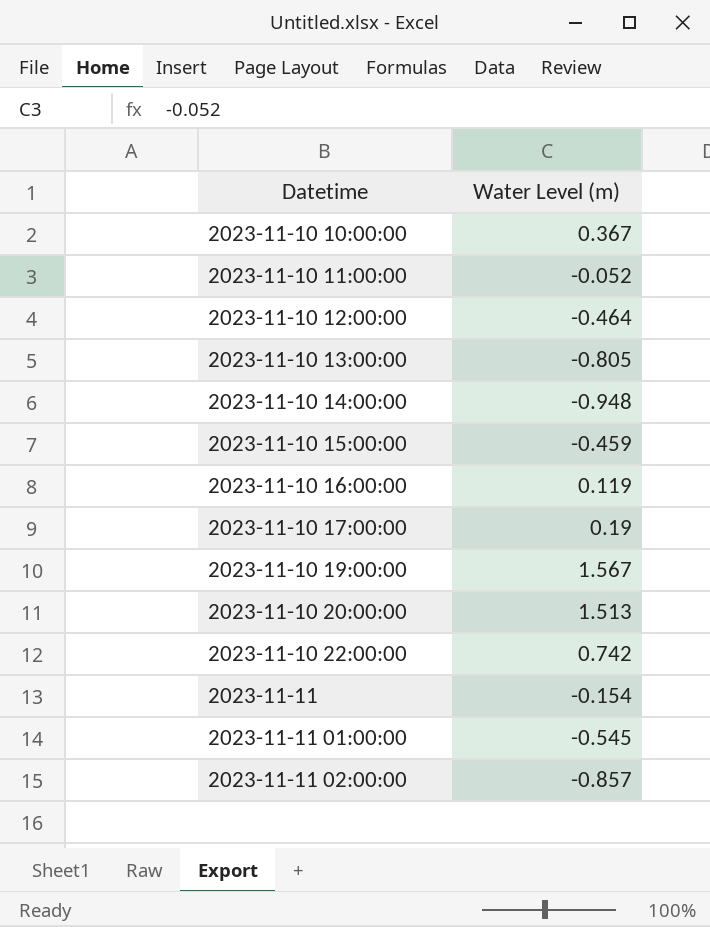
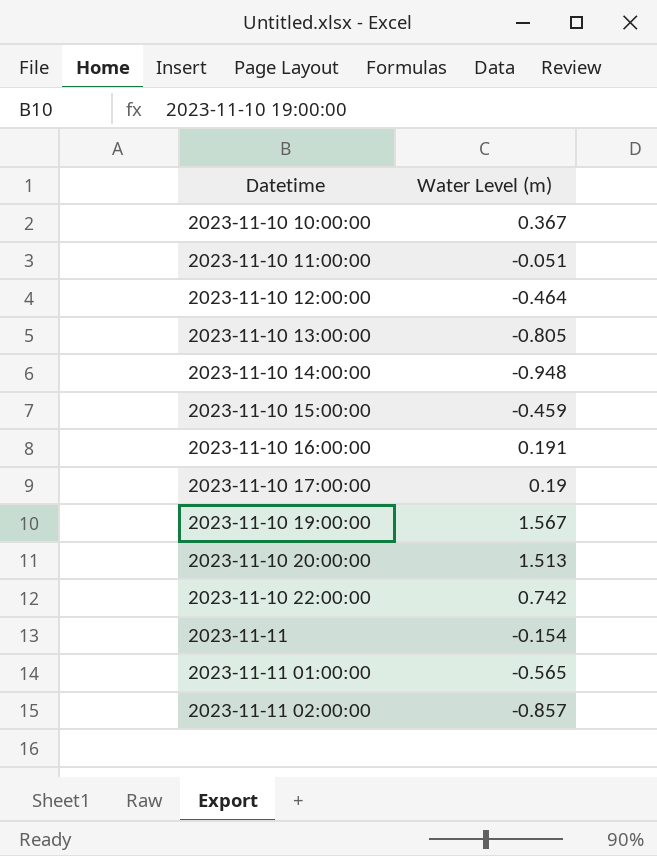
2023-11-10 11:00:00 | Water Level (m): -0.052 -> -0.051
2023-11-10 16:00:00 | Water Level (m): 0.119 -> 0.191
2023-11-11 01:00:00 | Water Level (m): -0.545 -> -0.565

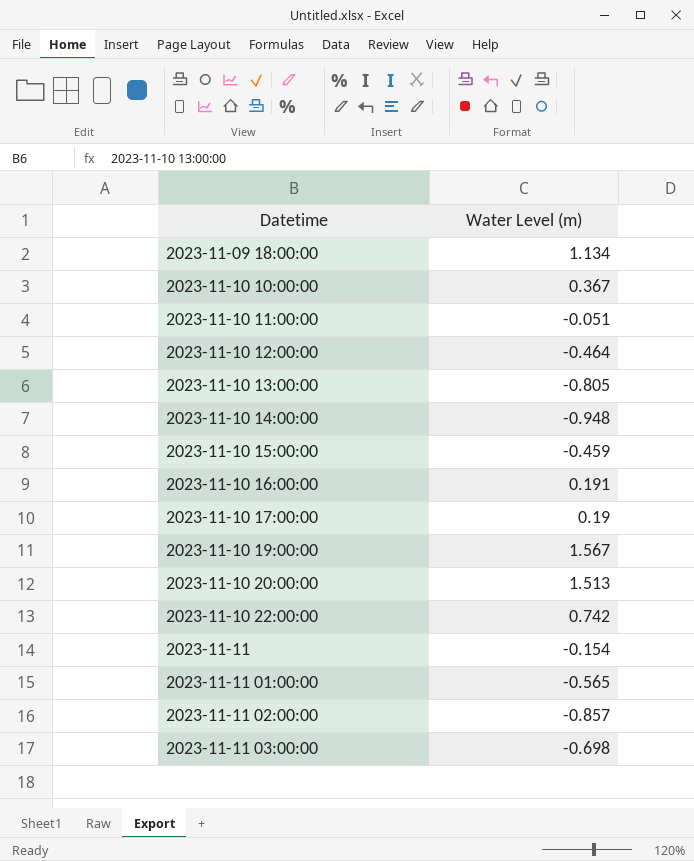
row 2023-11-09 18:00:00: none -> 1.134
row 2023-11-11 03:00:00: none -> -0.698

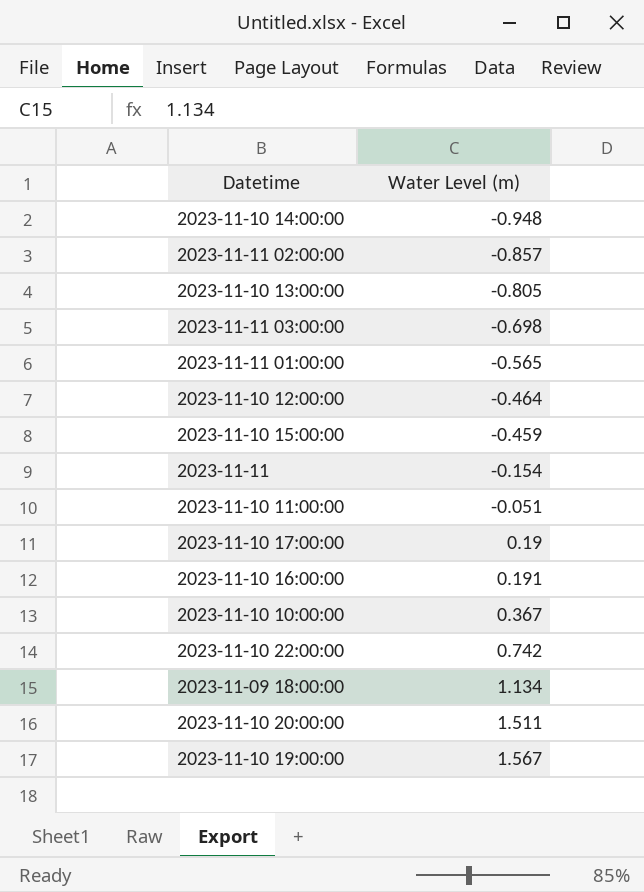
row order: Datetime ascending -> Water Level (m) ascending
2023-11-10 20:00:00 | Water Level (m): 1.513 -> 1.511

